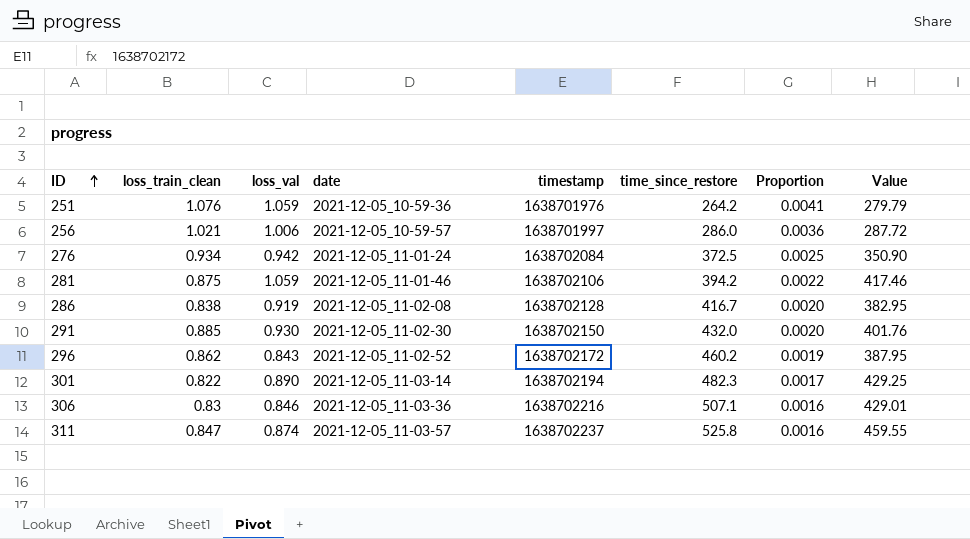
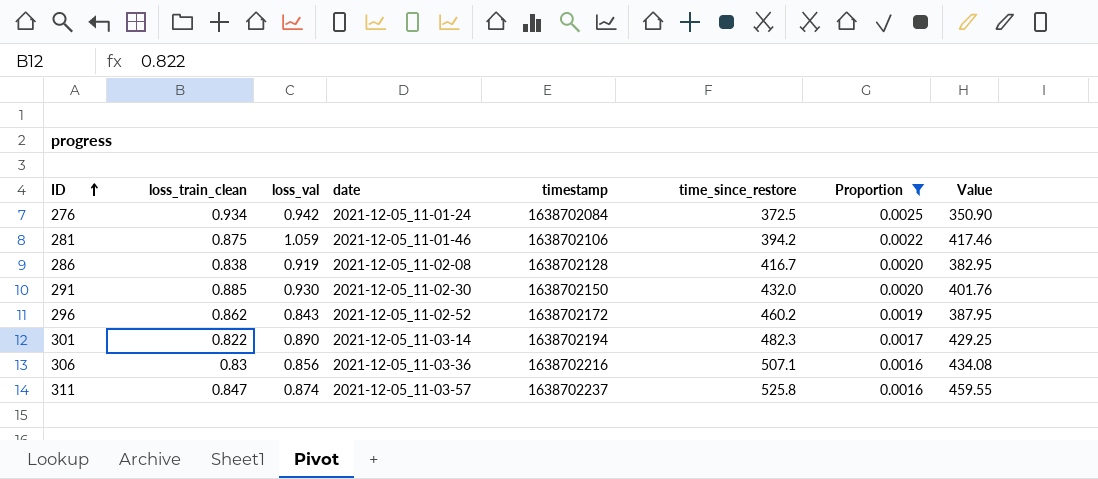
filter: none -> Proportion <= 0.0025
306 | loss_val: 0.846 -> 0.856
306 | Value: 429.01 -> 434.08

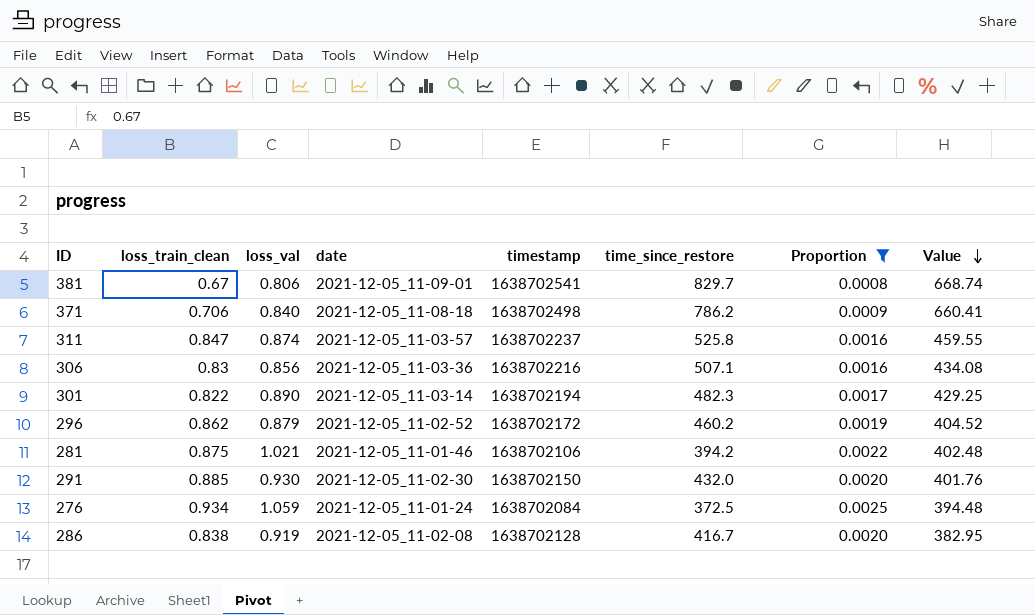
row order: ID ascending -> Value descending
row 381: none -> 0.67 | 0.806 | 2021-12-05_11-09-01 | 1638702541 | 829.7 | 0.0008 | 668.74
row 371: none -> 0.706 | 0.840 | 2021-12-05_11-08-18 | 1638702498 | 786.2 | 0.0009 | 660.41
296 | loss_val: 0.843 -> 0.879
296 | Value: 387.95 -> 404.52
281 | loss_val: 1.059 -> 1.021
281 | Value: 417.46 -> 402.48
276 | loss_val: 0.942 -> 1.059
276 | Value: 350.90 -> 394.48

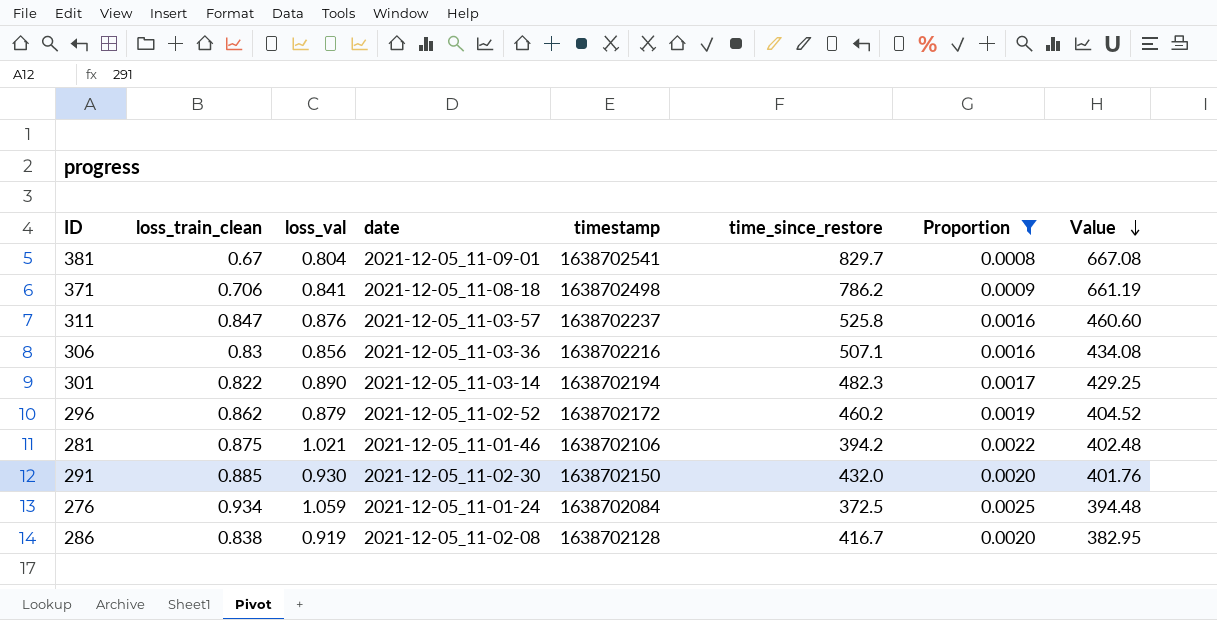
381 | loss_val: 0.806 -> 0.804
381 | Value: 668.74 -> 667.08
371 | loss_val: 0.840 -> 0.841
371 | Value: 660.41 -> 661.19
311 | loss_val: 0.874 -> 0.876
311 | Value: 459.55 -> 460.60

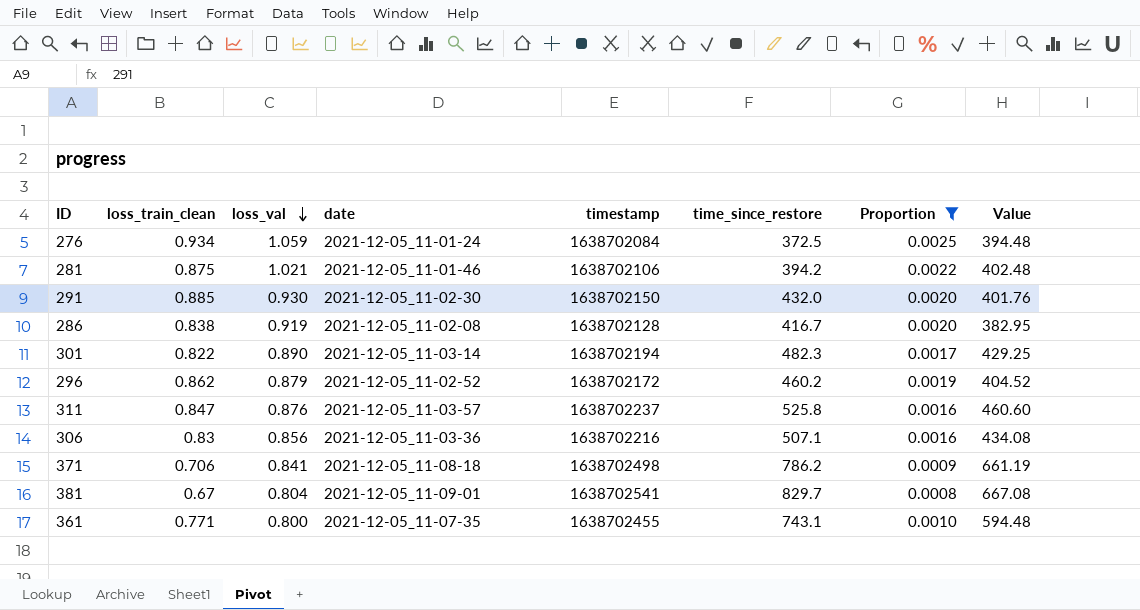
row order: Value descending -> loss_val descending
row 361: none -> 0.771 | 0.800 | 2021-12-05_11-07-35 | 1638702455 | 743.1 | 0.0010 | 594.48

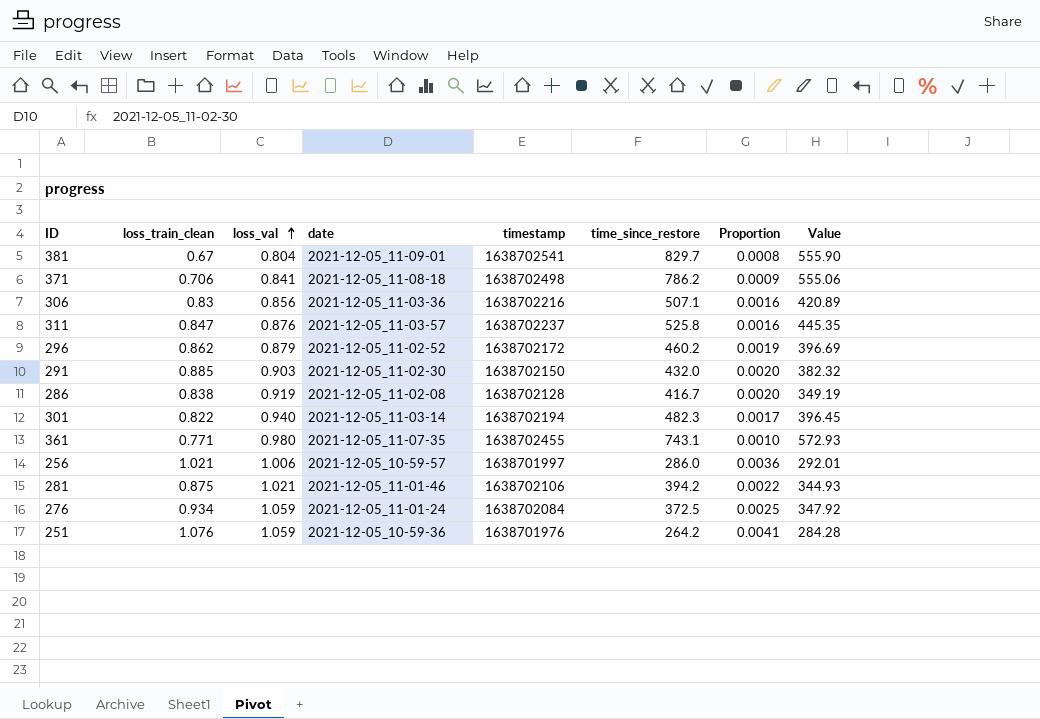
filter: Proportion <= 0.0025 -> none
row order: loss_val descending -> loss_val ascending
column Value | formula: [loss_val] * [time_since_restore] -> [loss_train_clean] * [time_since_restore]
291 | loss_val: 0.930 -> 0.903
301 | loss_val: 0.890 -> 0.940
361 | loss_val: 0.800 -> 0.980

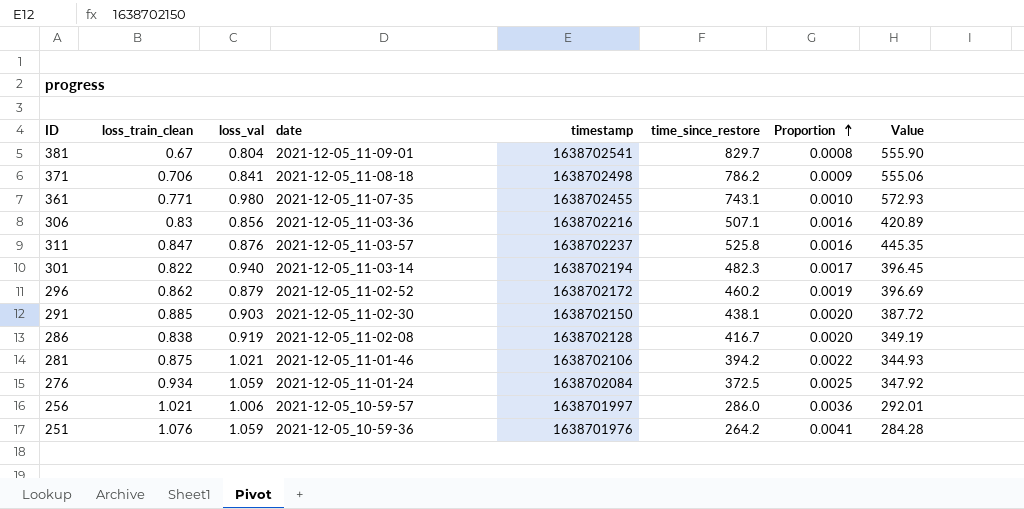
row order: loss_val ascending -> Proportion ascending
291 | time_since_restore: 432.0 -> 438.1
291 | Value: 382.32 -> 387.72

